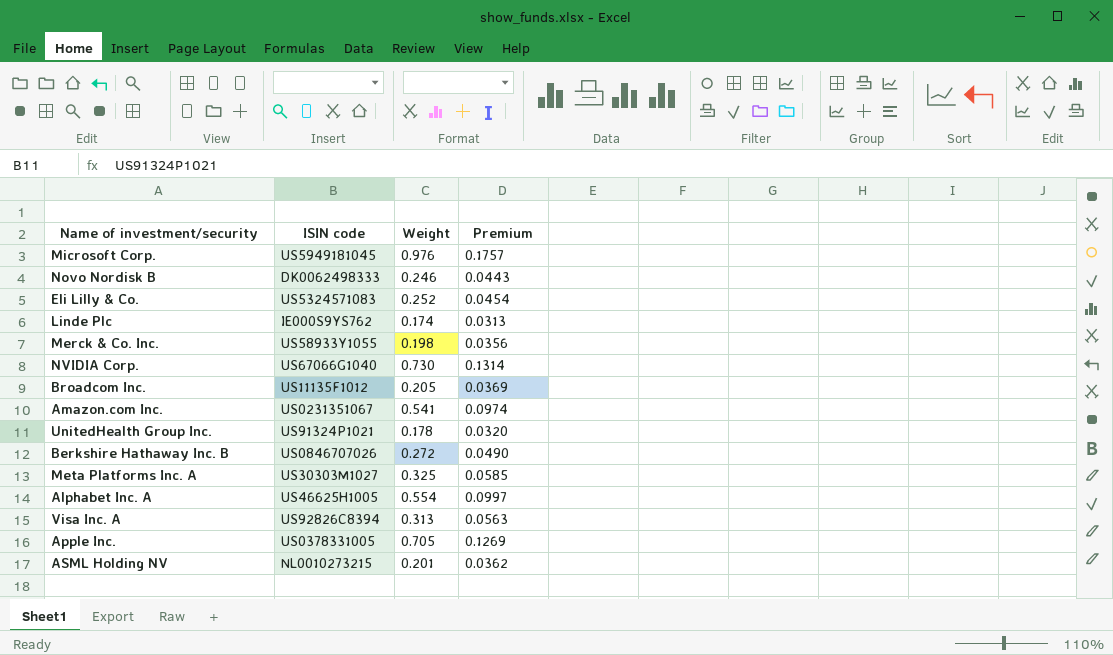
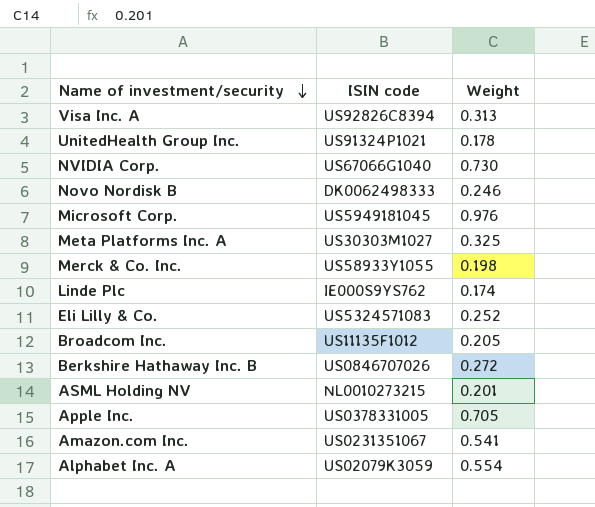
row order: none -> Name of investment/security descending
column Premium | formula: [Weight] * 0.18 -> none
Alphabet Inc. A | ISIN code: US46625H1005 -> US02079K3059

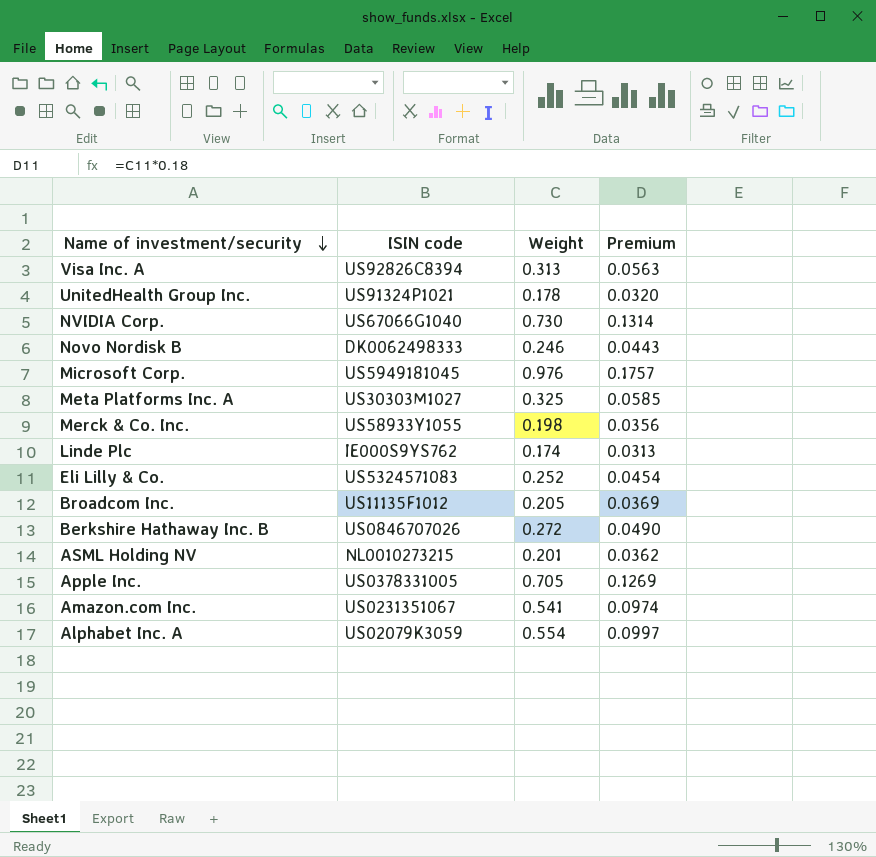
column Premium | formula: none -> [Weight] * 0.18

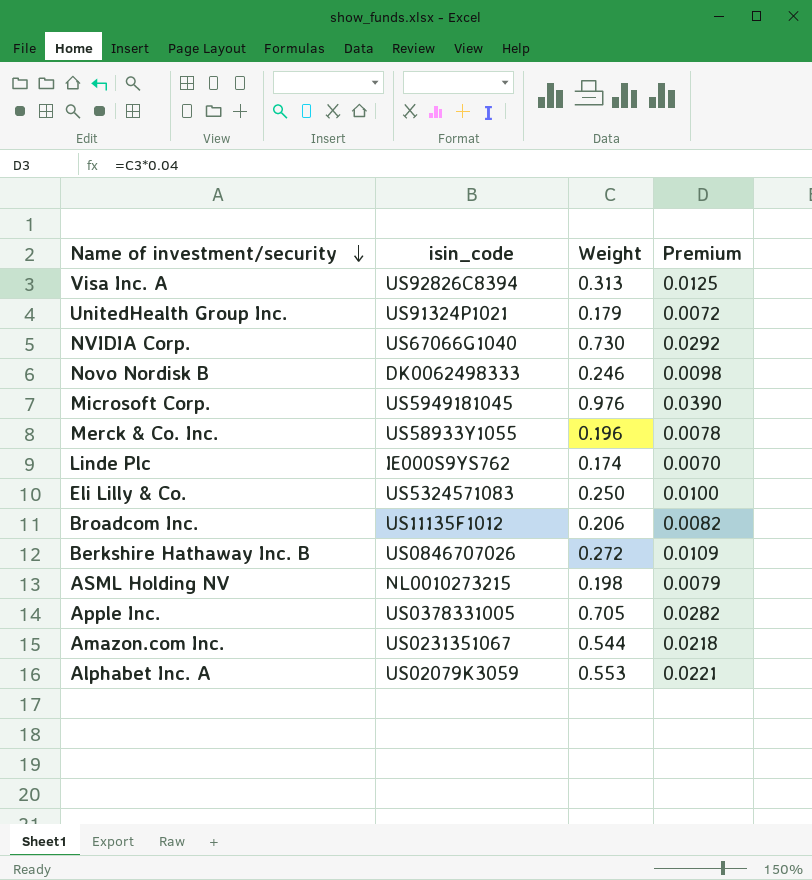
column name: ISIN code -> isin_code
column Premium | formula: [Weight] * 0.18 -> [Weight] * 0.04
row Meta Platforms Inc. A: US30303M1027 | 0.325 | 0.0585 -> none
UnitedHealth Group Inc. | Weight: 0.178 -> 0.179
Merck & Co. Inc. | Weight: 0.198 -> 0.196
Eli Lilly & Co. | Weight: 0.252 -> 0.250
Broadcom Inc. | Weight: 0.205 -> 0.206
ASML Holding NV | Weight: 0.201 -> 0.198
Amazon.com Inc. | Weight: 0.541 -> 0.544
Alphabet Inc. A | Weight: 0.554 -> 0.553

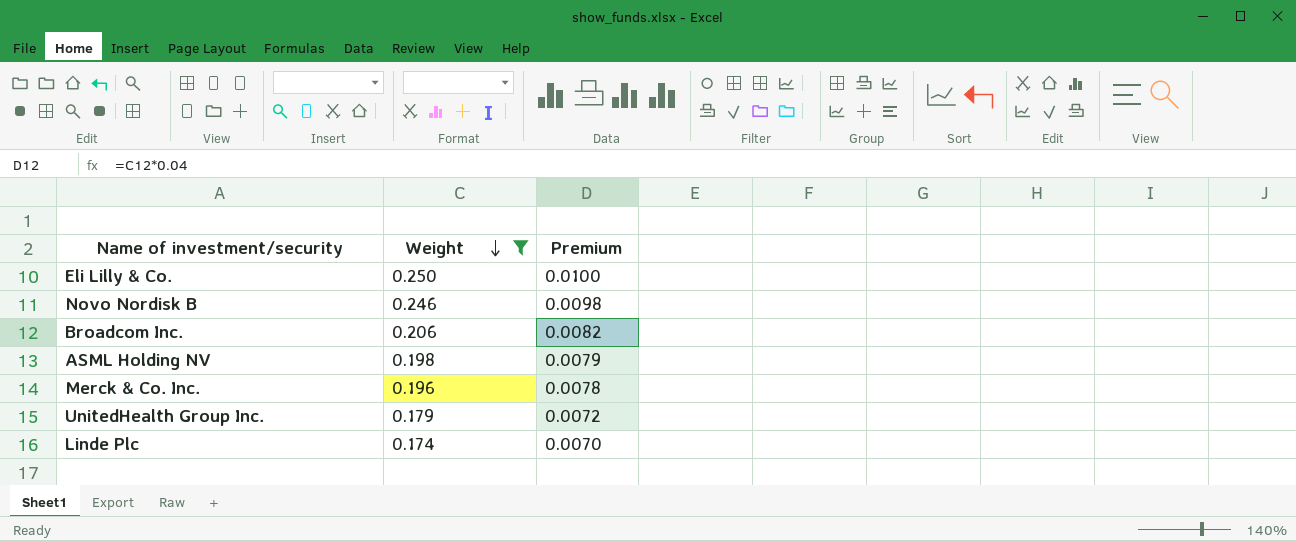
filter: none -> Weight <= 0.250
row order: Name of investment/security descending -> Weight descending
column isin_code | position: 2 -> none

